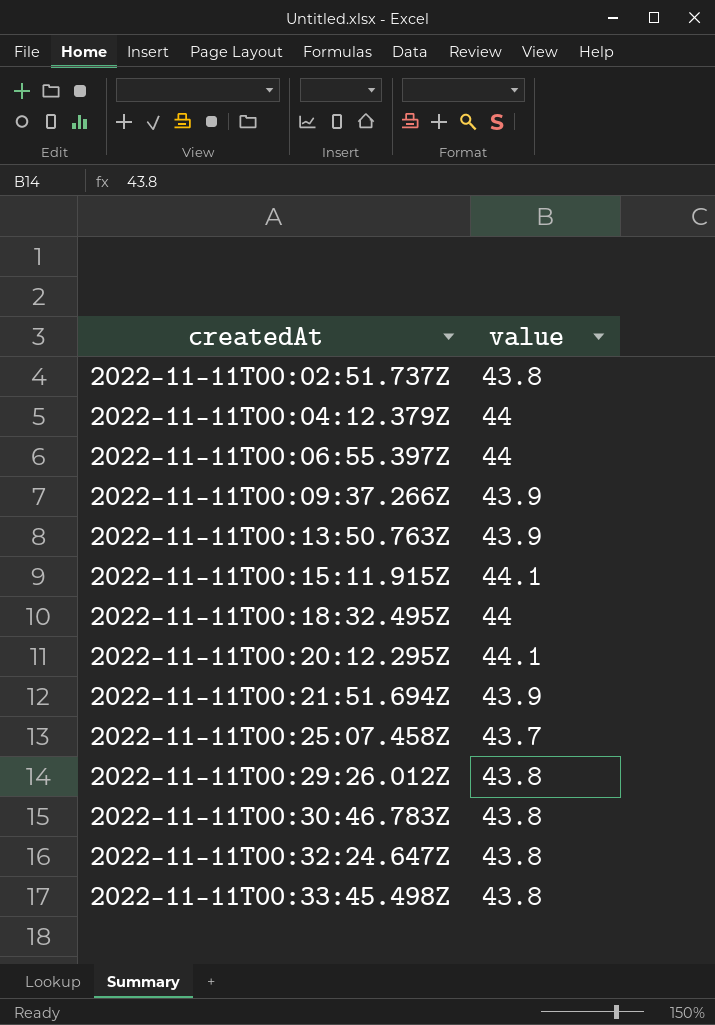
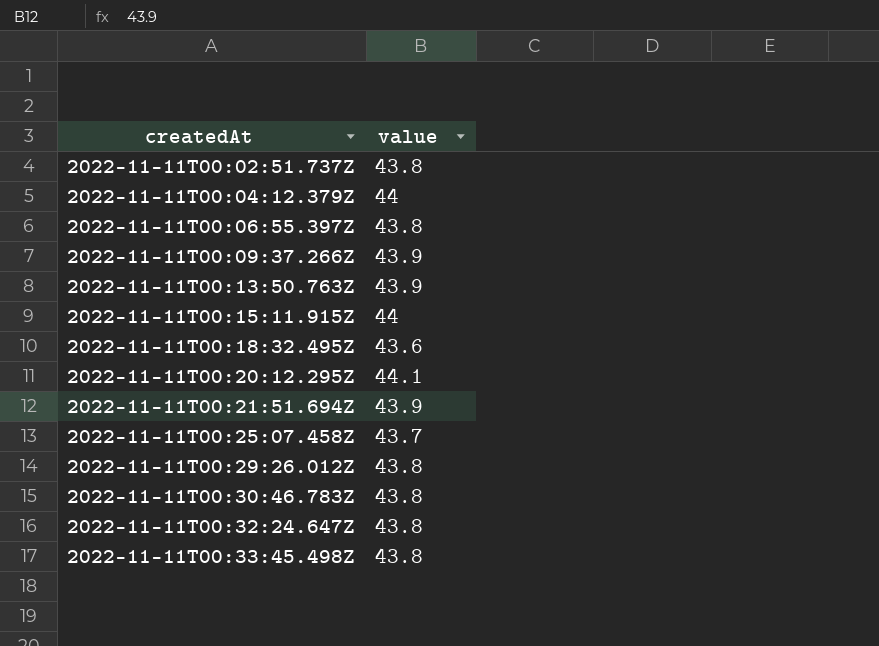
2022-11-11T00:06:55.397Z | value: 44 -> 43.8
2022-11-11T00:15:11.915Z | value: 44.1 -> 44
2022-11-11T00:18:32.495Z | value: 44 -> 43.6

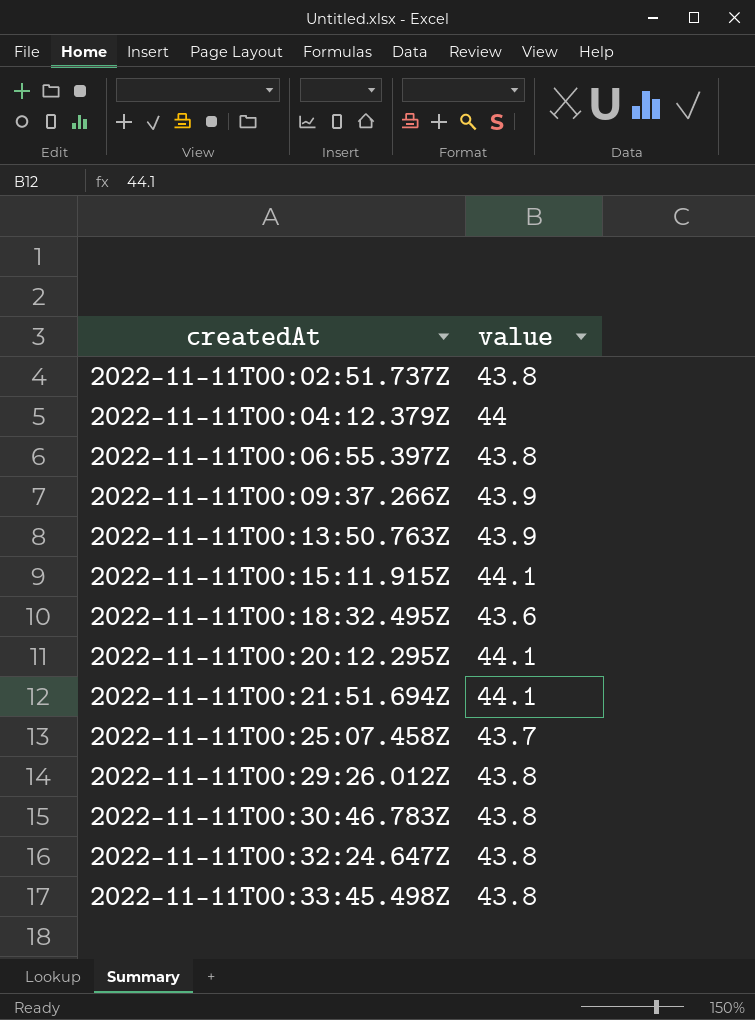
2022-11-11T00:15:11.915Z | value: 44 -> 44.1
2022-11-11T00:21:51.694Z | value: 43.9 -> 44.1

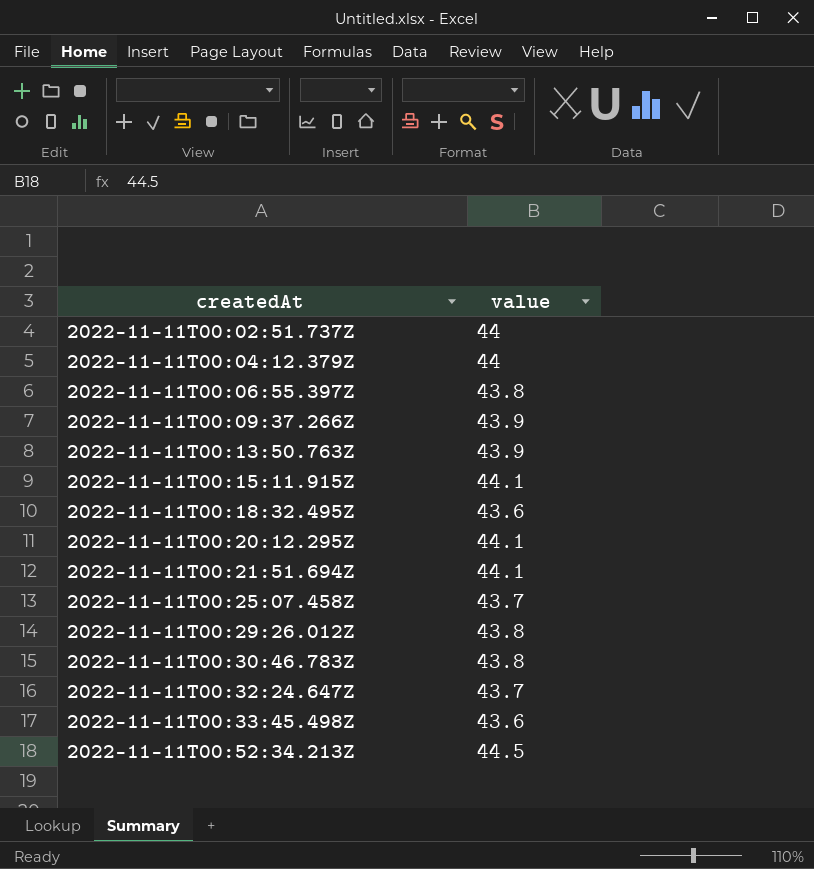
2022-11-11T00:02:51.737Z | value: 43.8 -> 44
2022-11-11T00:32:24.647Z | value: 43.8 -> 43.7
2022-11-11T00:33:45.498Z | value: 43.8 -> 43.6
row 2022-11-11T00:52:34.213Z: none -> 44.5

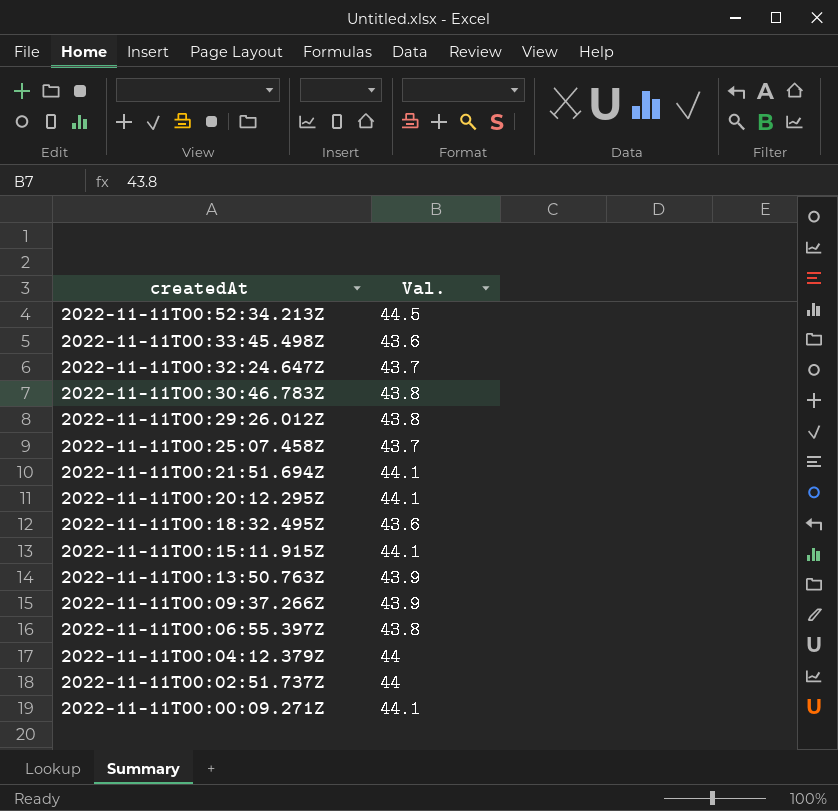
row order: createdAt ascending -> createdAt descending
column name: value -> Val.
row 2022-11-11T00:00:09.271Z: none -> 44.1

